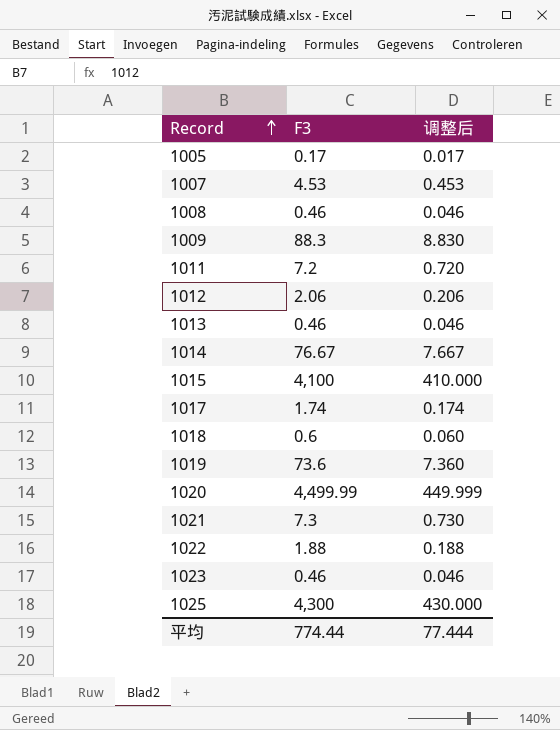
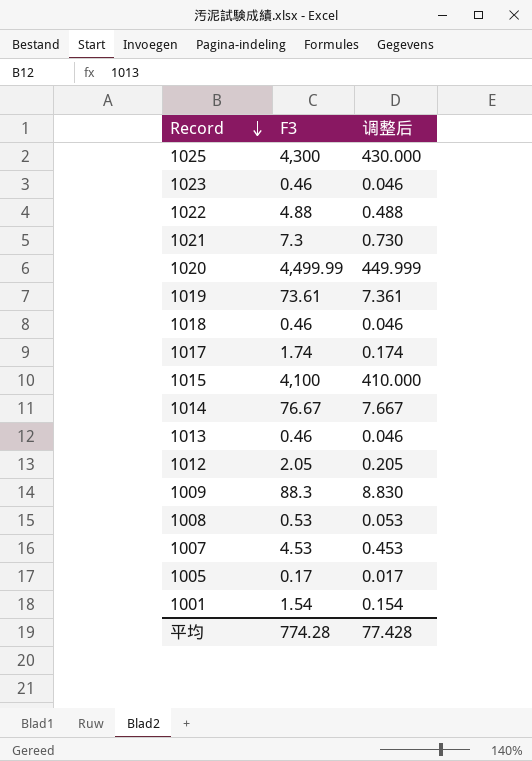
row order: Record ascending -> Record descending
row 1011: 7.2 | 0.720 -> none
1022 | F3: 1.88 -> 4.88
1022 | 调整后: 0.188 -> 0.488
1019 | F3: 73.6 -> 73.61
1019 | 调整后: 7.360 -> 7.361
1018 | F3: 0.6 -> 0.46
1018 | 调整后: 0.060 -> 0.046
1012 | F3: 2.06 -> 2.05
1012 | 调整后: 0.206 -> 0.205
1008 | F3: 0.46 -> 0.53
1008 | 调整后: 0.046 -> 0.053
row 1001: none -> 1.54 | 0.154
平均 | F3: 774.44 -> 774.28
平均 | 调整后: 77.444 -> 77.428

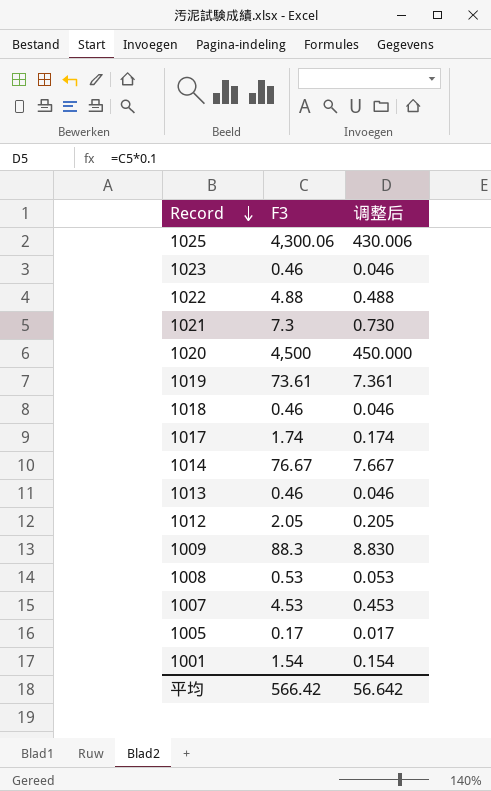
row 1015: 4,100 | 410.000 -> none
1025 | F3: 4,300 -> 4,300.06
1025 | 调整后: 430.000 -> 430.006
1020 | F3: 4,499.99 -> 4,500
1020 | 调整后: 449.999 -> 450.000
平均 | F3: 774.28 -> 566.42
平均 | 调整后: 77.428 -> 56.642

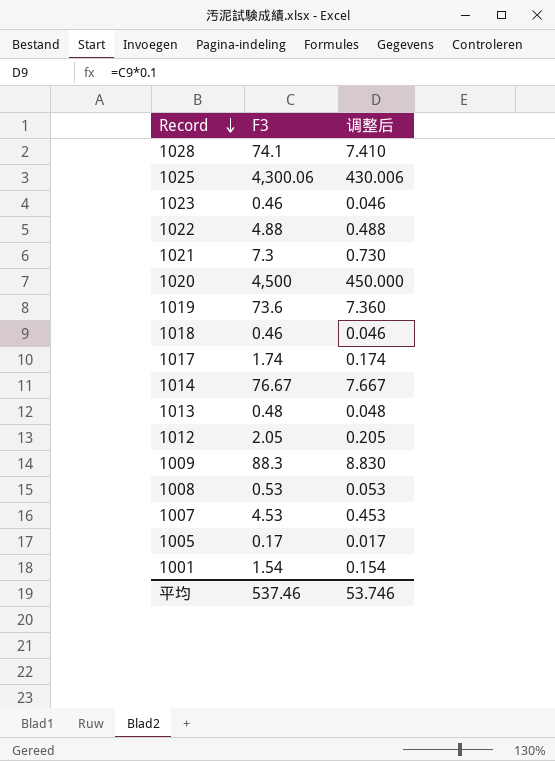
row 1028: none -> 74.1 | 7.410
1019 | F3: 73.61 -> 73.6
1019 | 调整后: 7.361 -> 7.360
1013 | F3: 0.46 -> 0.48
1013 | 调整后: 0.046 -> 0.048
平均 | F3: 566.42 -> 537.46
平均 | 调整后: 56.642 -> 53.746

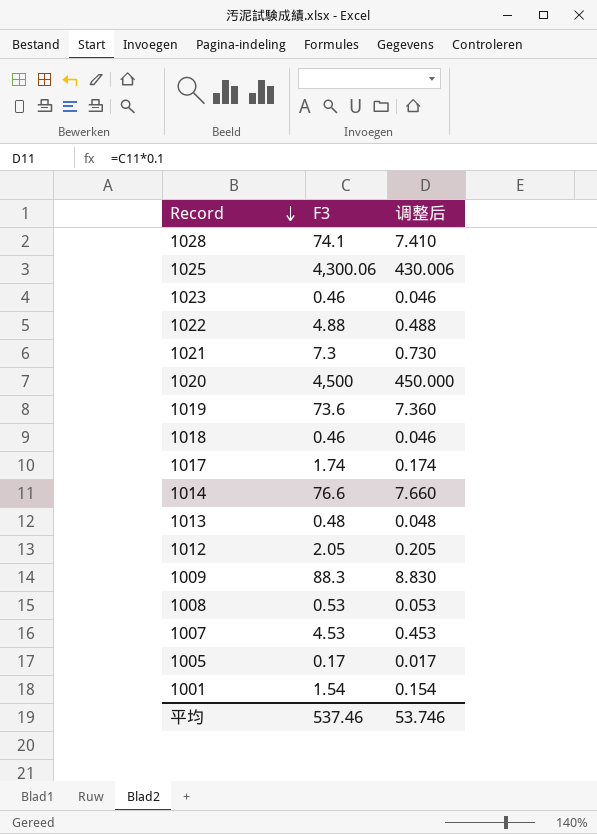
1014 | F3: 76.67 -> 76.6
1014 | 调整后: 7.667 -> 7.660

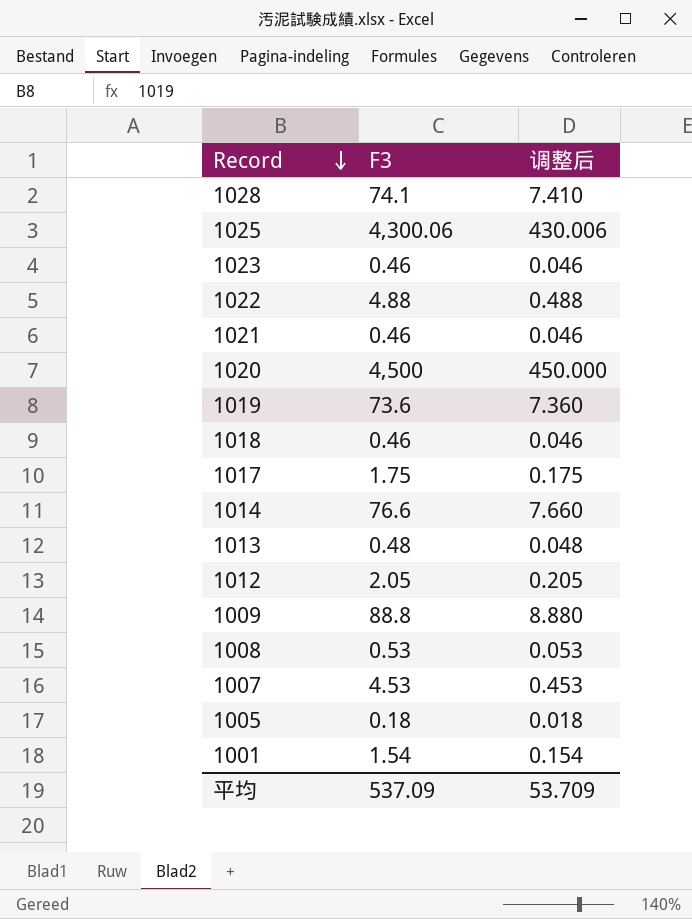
1021 | F3: 7.3 -> 0.46
1021 | 调整后: 0.730 -> 0.046
1017 | F3: 1.74 -> 1.75
1017 | 调整后: 0.174 -> 0.175
1009 | F3: 88.3 -> 88.8
1009 | 调整后: 8.830 -> 8.880
1005 | F3: 0.17 -> 0.18
1005 | 调整后: 0.017 -> 0.018
平均 | F3: 537.46 -> 537.09
平均 | 调整后: 53.746 -> 53.709

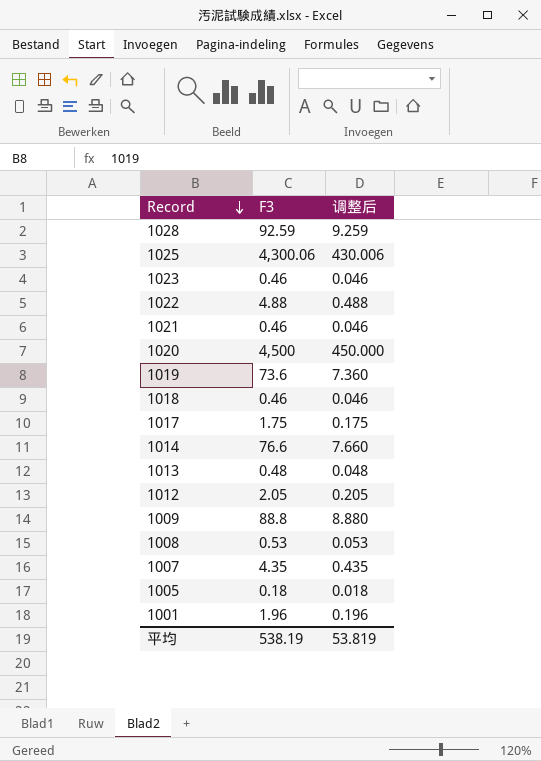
1028 | F3: 74.1 -> 92.59
1028 | 调整后: 7.410 -> 9.259
1007 | F3: 4.53 -> 4.35
1007 | 调整后: 0.453 -> 0.435
1001 | F3: 1.54 -> 1.96
1001 | 调整后: 0.154 -> 0.196
平均 | F3: 537.09 -> 538.19
平均 | 调整后: 53.709 -> 53.819

